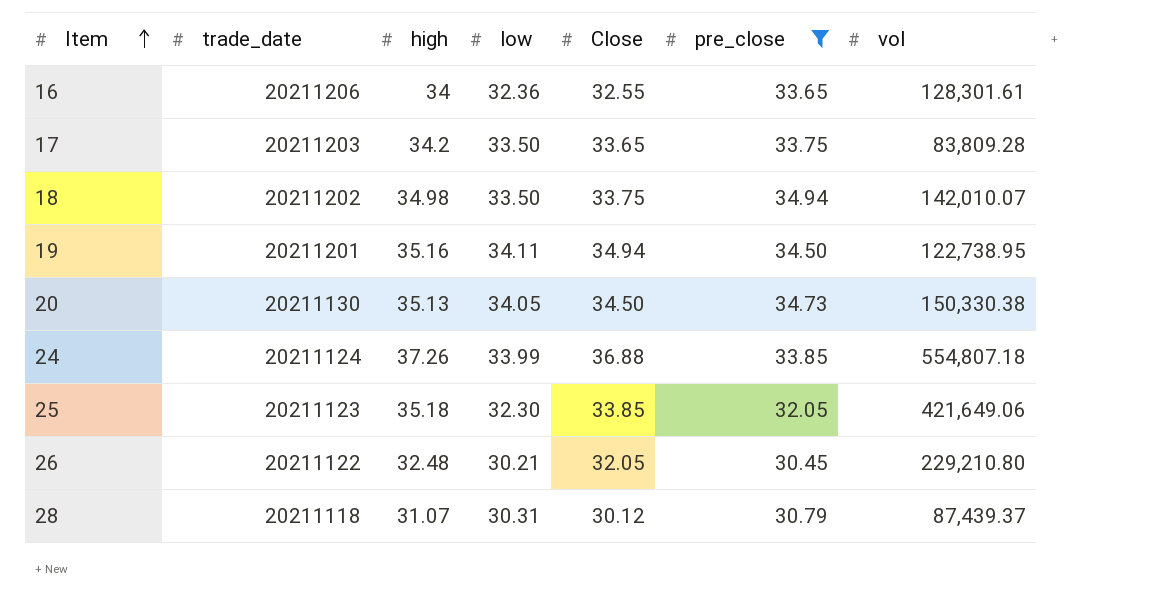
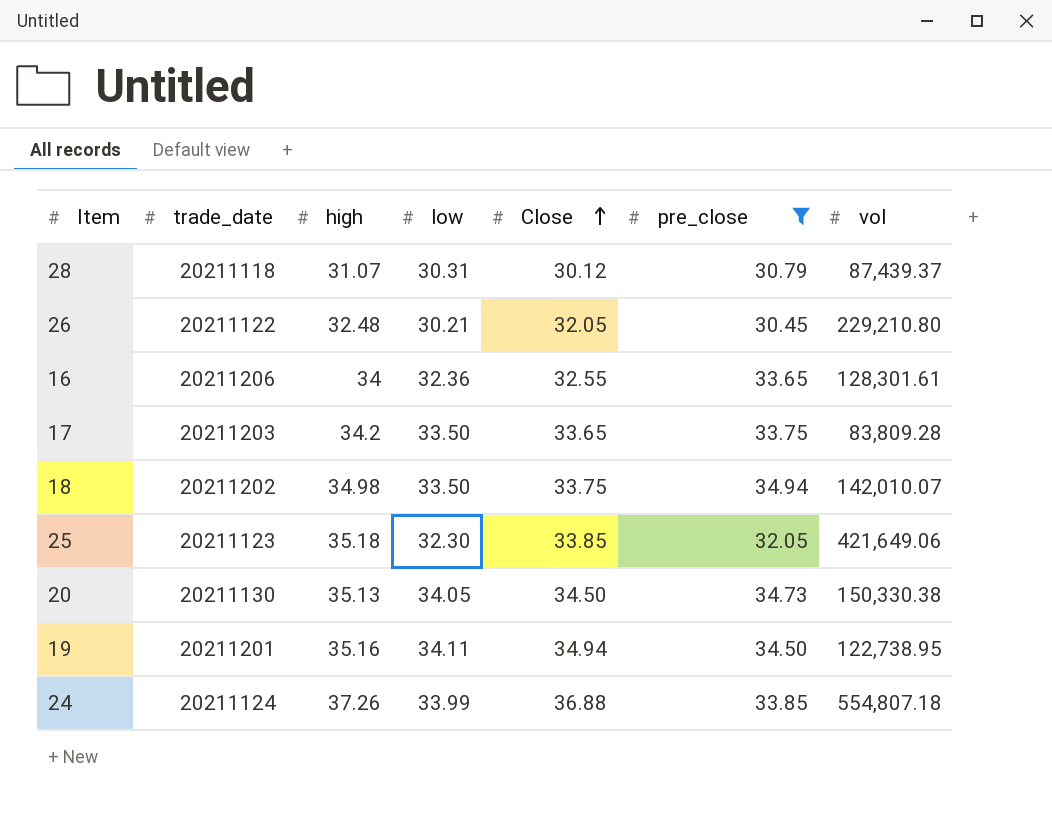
row order: Item ascending -> Close ascending

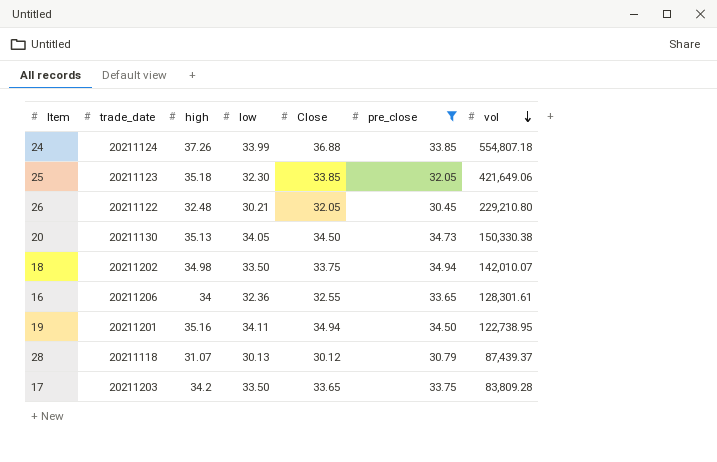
row order: Close ascending -> vol descending
28 | low: 30.31 -> 30.13

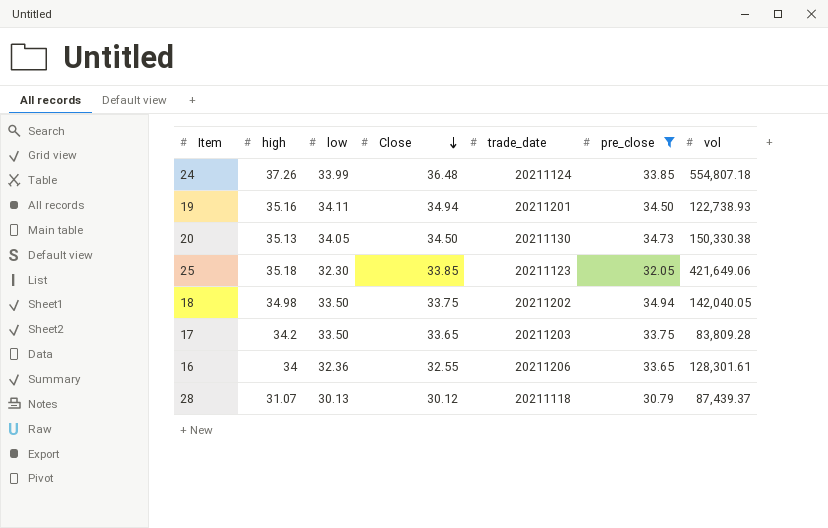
row order: vol descending -> Close descending
column trade_date | position: 2 -> 5
row 26: 20211122 | 32.48 | 30.21 | 32.05 | 30.45 | 229,210.80 -> none
24 | Close: 36.88 -> 36.48
19 | vol: 122,738.95 -> 122,738.93
18 | vol: 142,010.07 -> 142,040.05

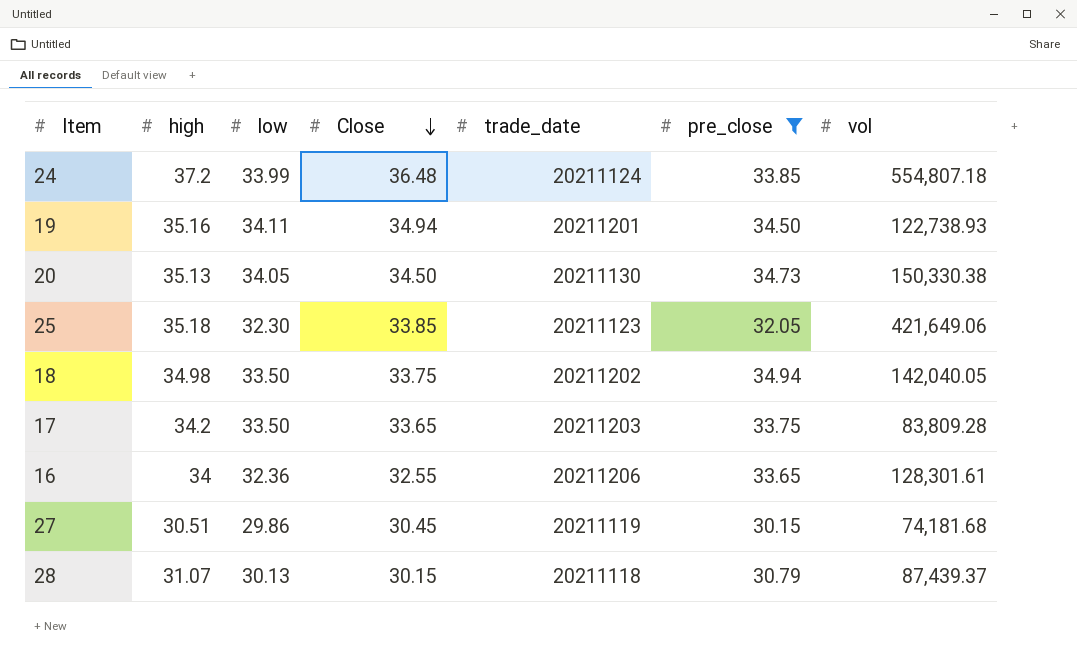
24 | high: 37.26 -> 37.2
row 27: none -> 30.51 | 29.86 | 30.45 | 20211119 | 30.15 | 74,181.68
28 | Close: 30.12 -> 30.15

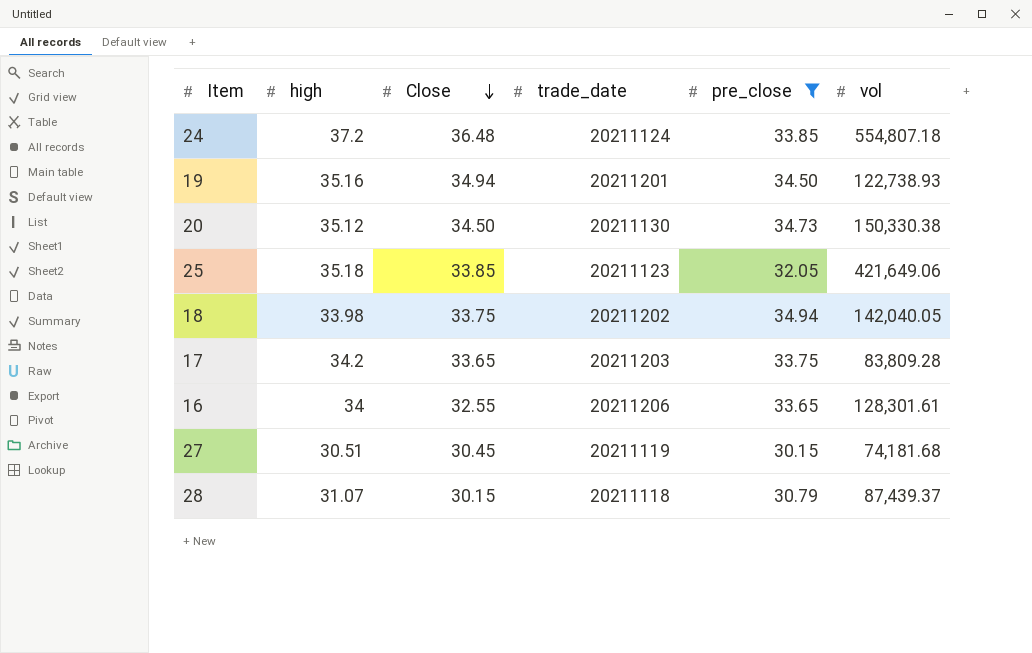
column low | position: 3 -> none
20 | high: 35.13 -> 35.12
18 | high: 34.98 -> 33.98

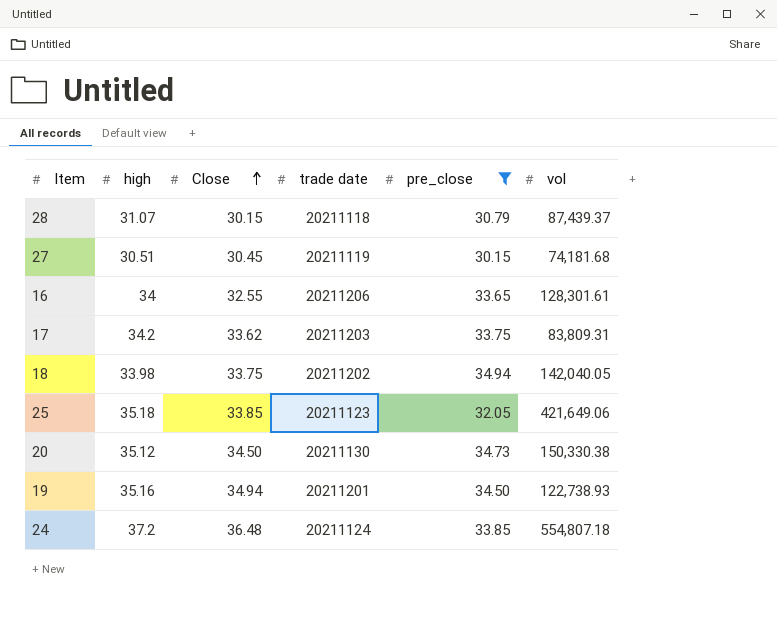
row order: Close descending -> Close ascending
column name: trade_date -> trade date
17 | Close: 33.65 -> 33.62
17 | vol: 83,809.28 -> 83,809.31

